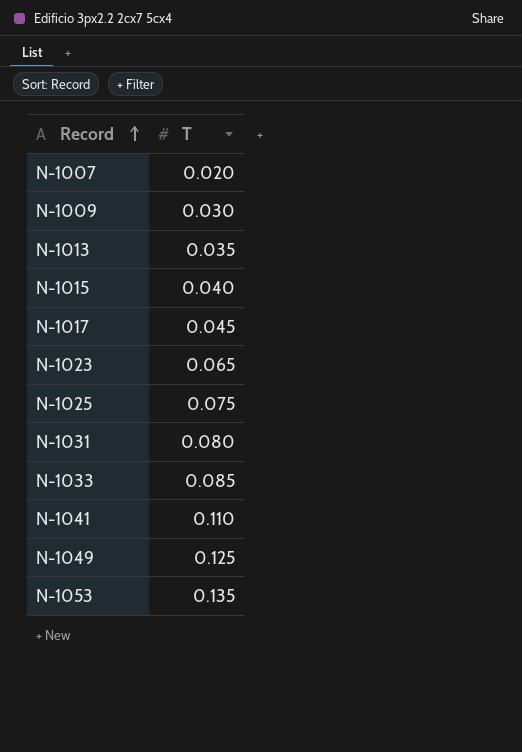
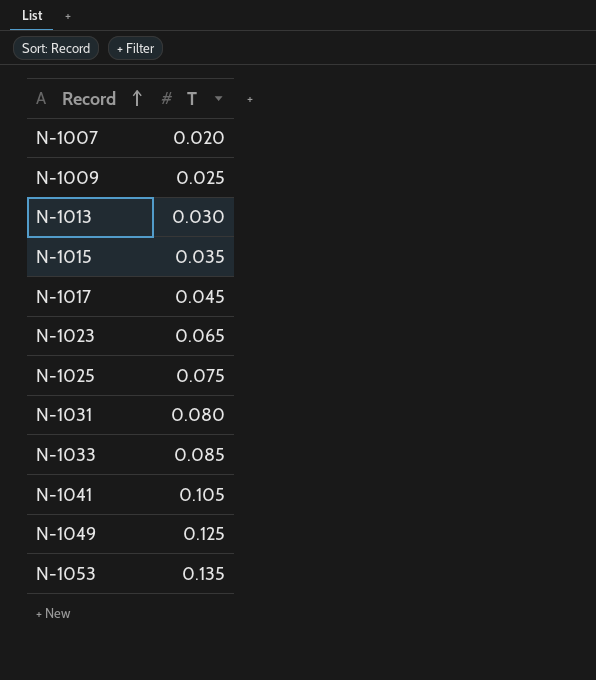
N-1009 | T: 0.030 -> 0.025
N-1013 | T: 0.035 -> 0.030
N-1015 | T: 0.040 -> 0.035
N-1041 | T: 0.110 -> 0.105

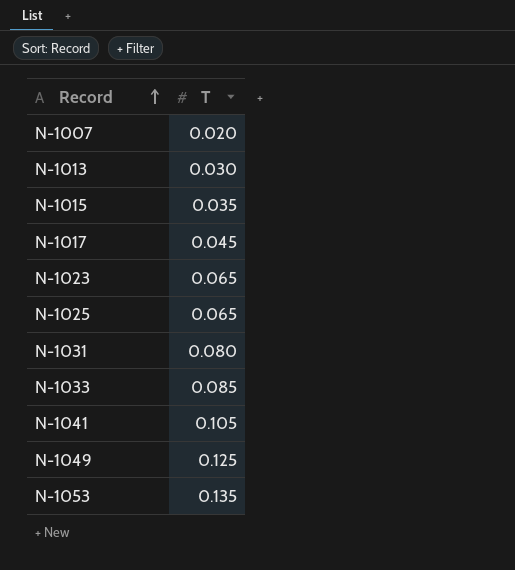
row N-1009: 0.025 -> none
N-1025 | T: 0.075 -> 0.065

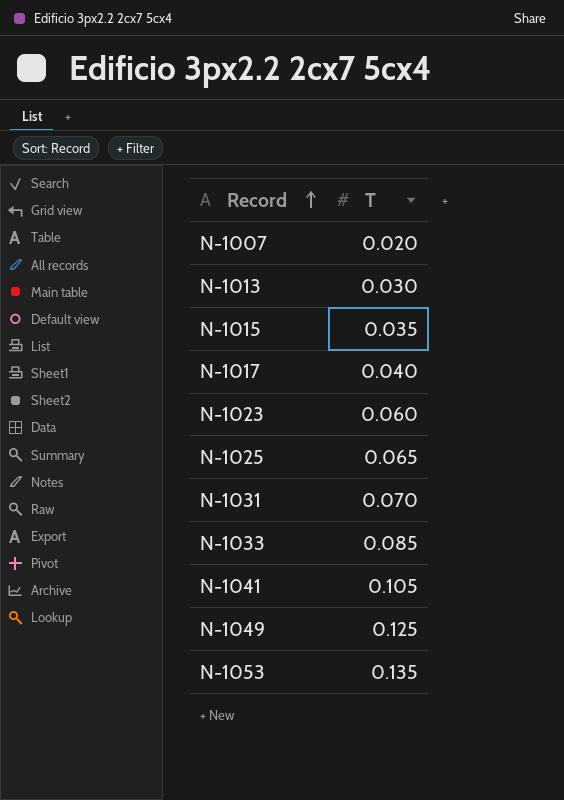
N-1017 | T: 0.045 -> 0.040
N-1023 | T: 0.065 -> 0.060
N-1031 | T: 0.080 -> 0.070

